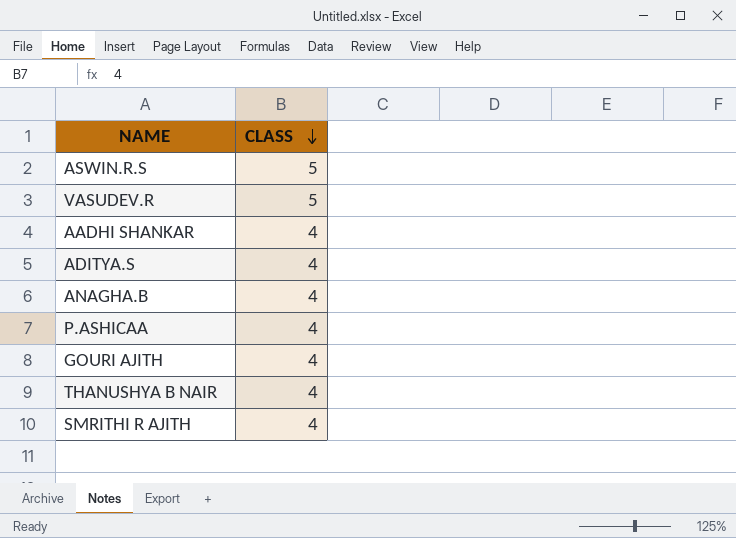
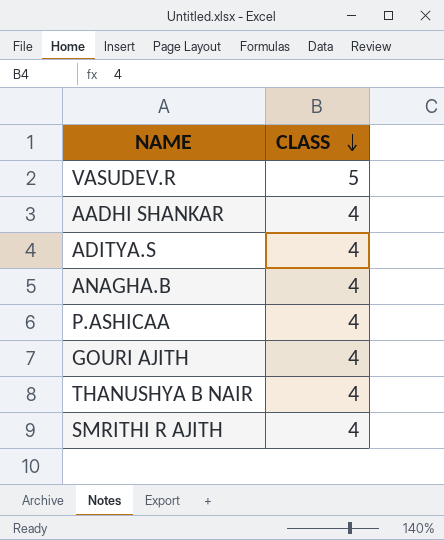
row ASWIN.R.S: 5 -> none

